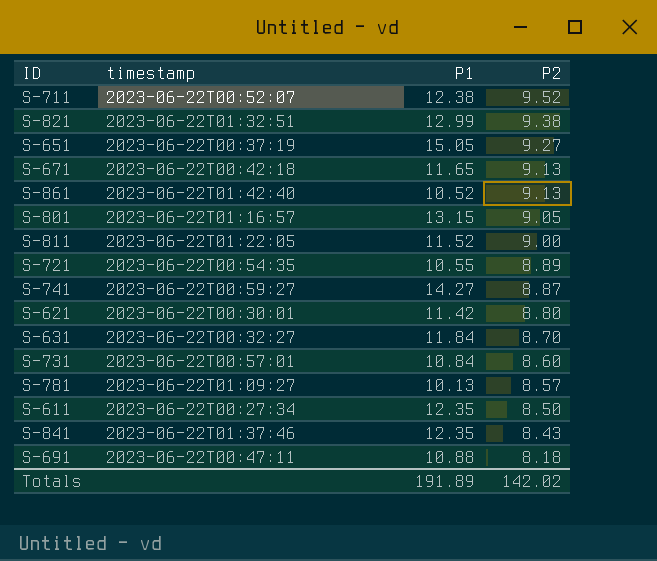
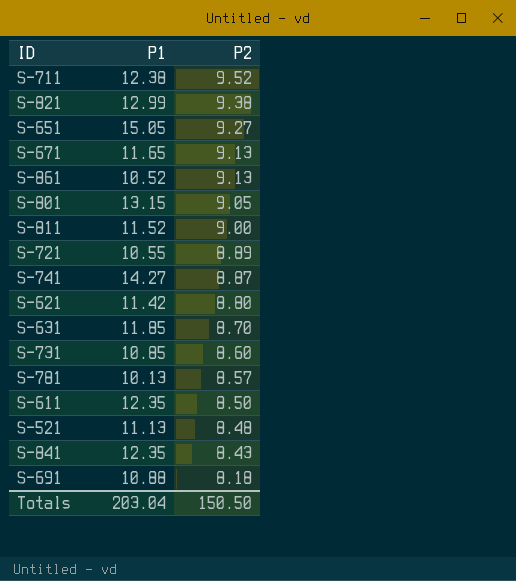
column timestamp | position: 2 -> none
S-631 | P1: 11.84 -> 11.85
S-731 | P1: 10.84 -> 10.85
row S-521: none -> 11.13 | 8.48
Totals | P1: 191.89 -> 203.04
Totals | P2: 142.02 -> 150.50

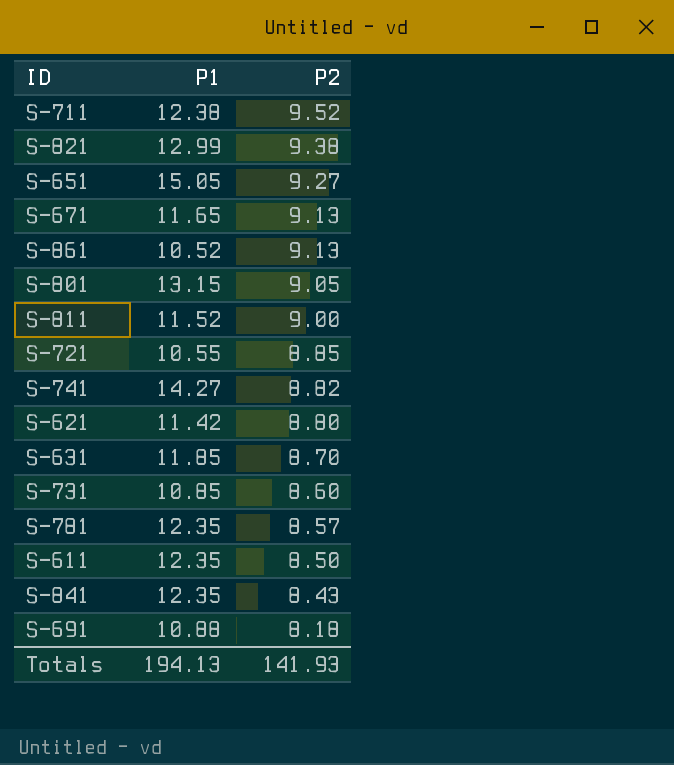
row S-521: 11.13 | 8.48 -> none
S-721 | P2: 8.89 -> 8.85
S-741 | P2: 8.87 -> 8.82
S-781 | P1: 10.13 -> 12.35
Totals | P1: 203.04 -> 194.13
Totals | P2: 150.50 -> 141.93

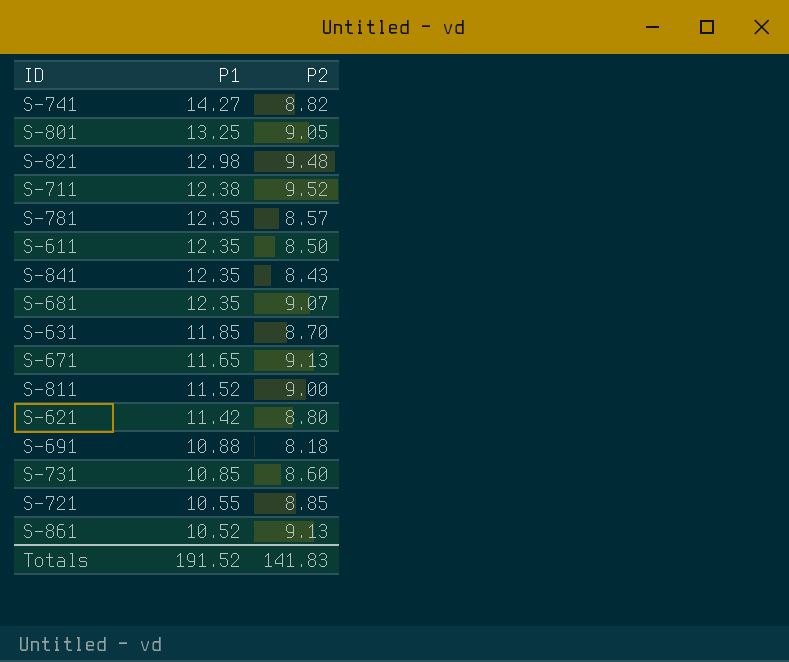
row order: P2 descending -> P1 descending
row S-651: 15.05 | 9.27 -> none
S-801 | P1: 13.15 -> 13.25
S-821 | P1: 12.99 -> 12.98
S-821 | P2: 9.38 -> 9.48
row S-681: none -> 12.35 | 9.07
Totals | P1: 194.13 -> 191.52
Totals | P2: 141.93 -> 141.83

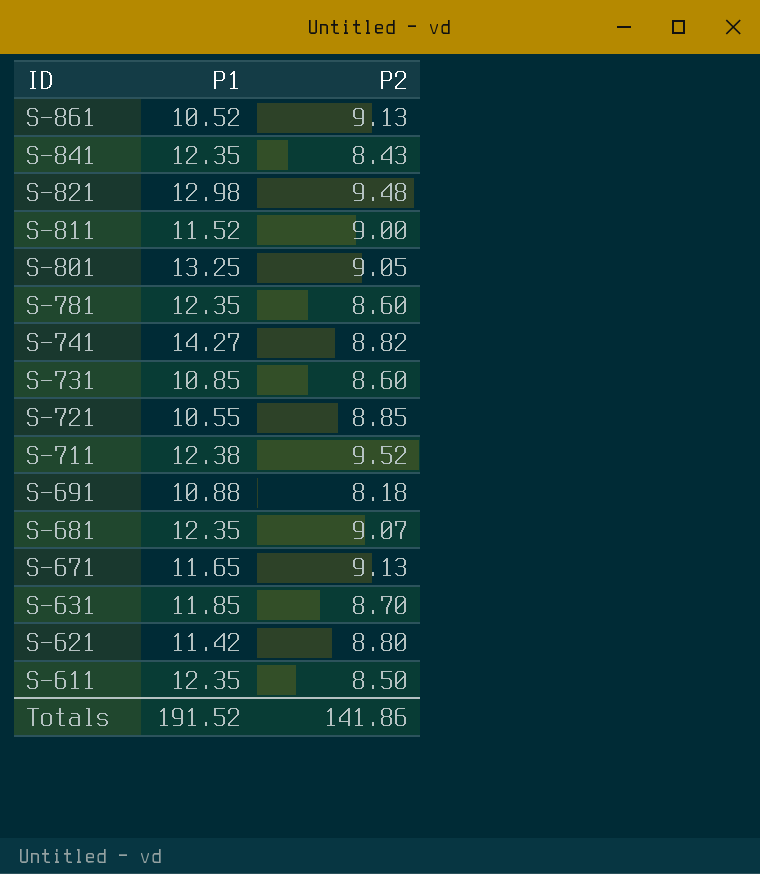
row order: P1 descending -> ID descending
S-781 | P2: 8.57 -> 8.60
Totals | P2: 141.83 -> 141.86

